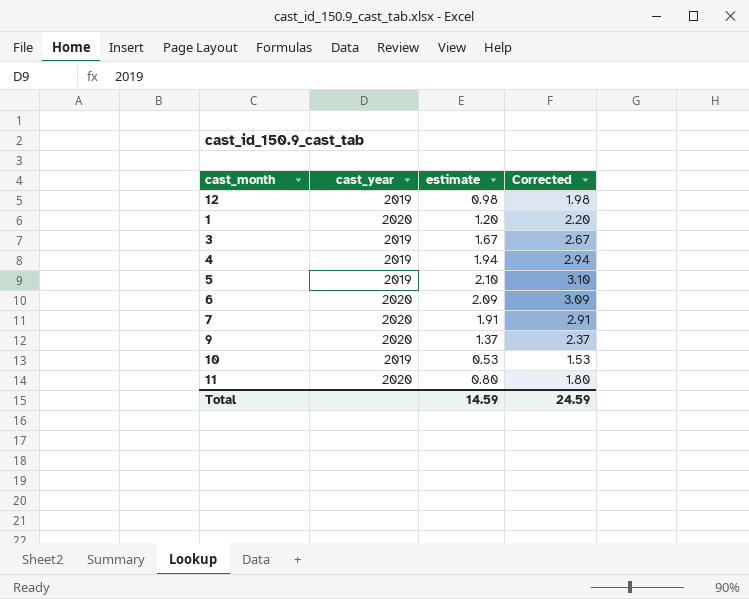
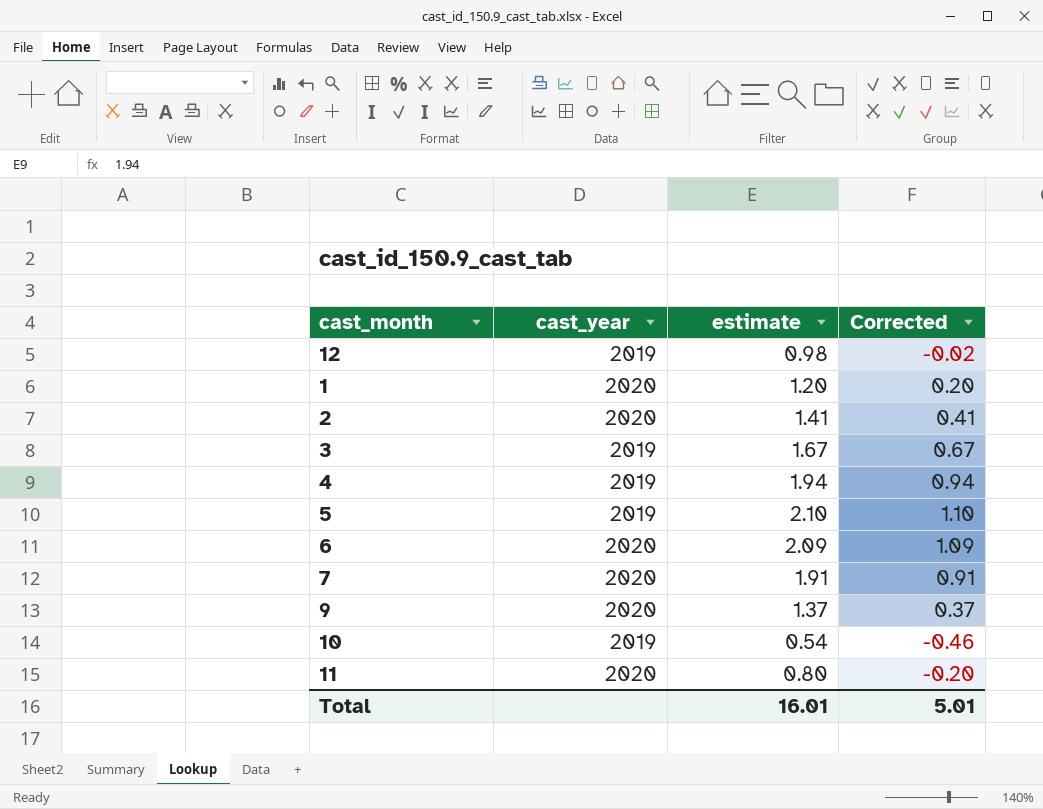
column Corrected | formula: [estimate] + 1 -> [estimate] - 1
row 2: none -> 2020 | 1.41 | 0.41
10 | estimate: 0.53 -> 0.54
Total | estimate: 14.59 -> 16.01
Total | Corrected: 24.59 -> 5.01

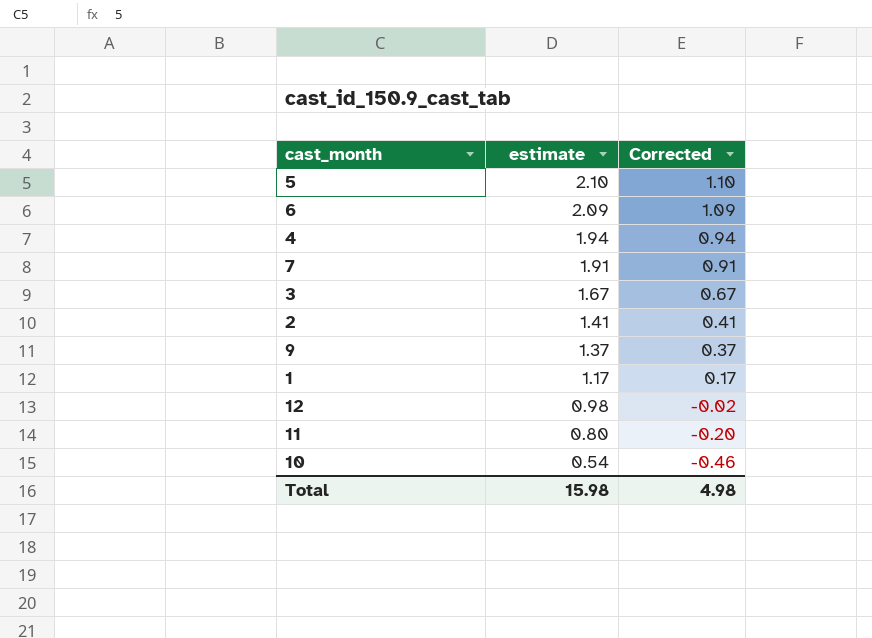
row order: none -> estimate descending
column cast_year | position: 2 -> none
1 | estimate: 1.20 -> 1.17
1 | Corrected: 0.20 -> 0.17
Total | estimate: 16.01 -> 15.98
Total | Corrected: 5.01 -> 4.98

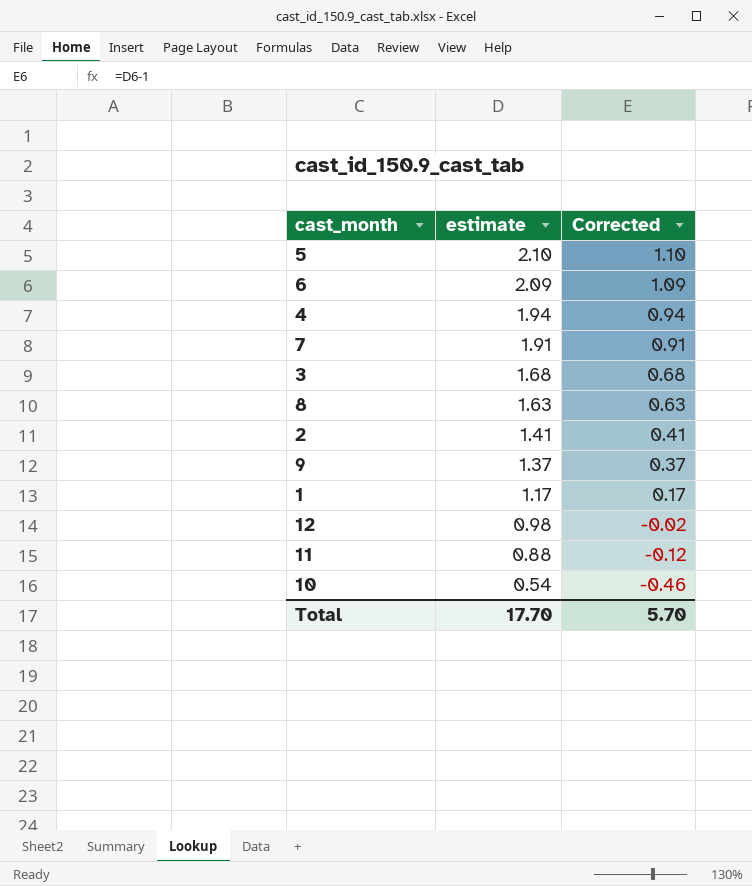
3 | estimate: 1.67 -> 1.68
3 | Corrected: 0.67 -> 0.68
row 8: none -> 1.63 | 0.63
11 | estimate: 0.80 -> 0.88
11 | Corrected: -0.20 -> -0.12
Total | estimate: 15.98 -> 17.70
Total | Corrected: 4.98 -> 5.70

